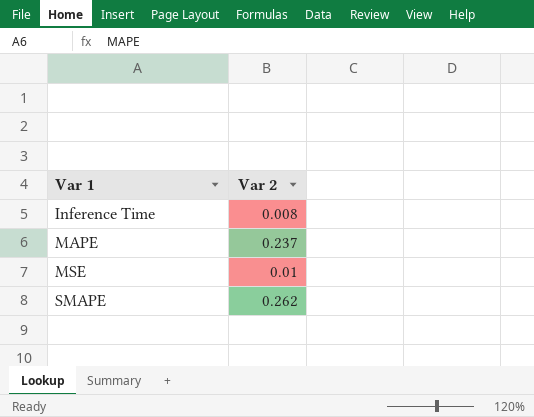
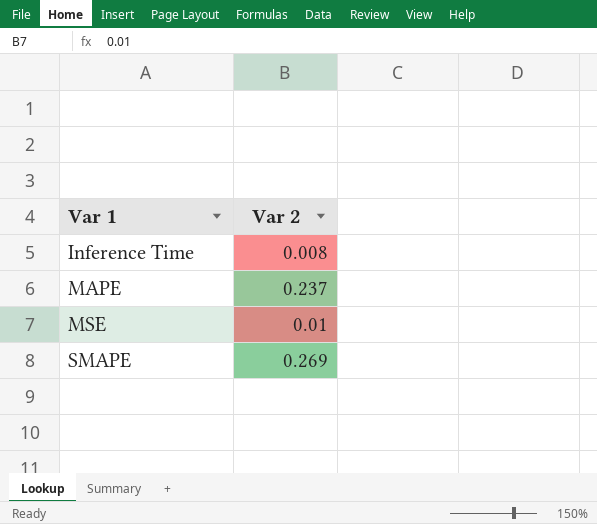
SMAPE | Var 2: 0.262 -> 0.269

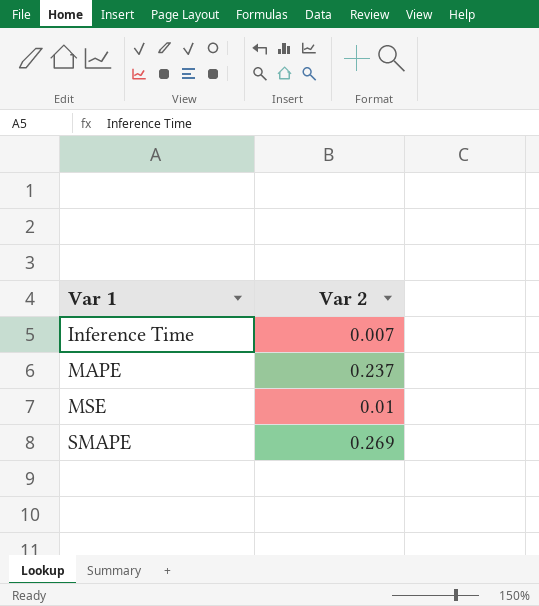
Inference Time | Var 2: 0.008 -> 0.007

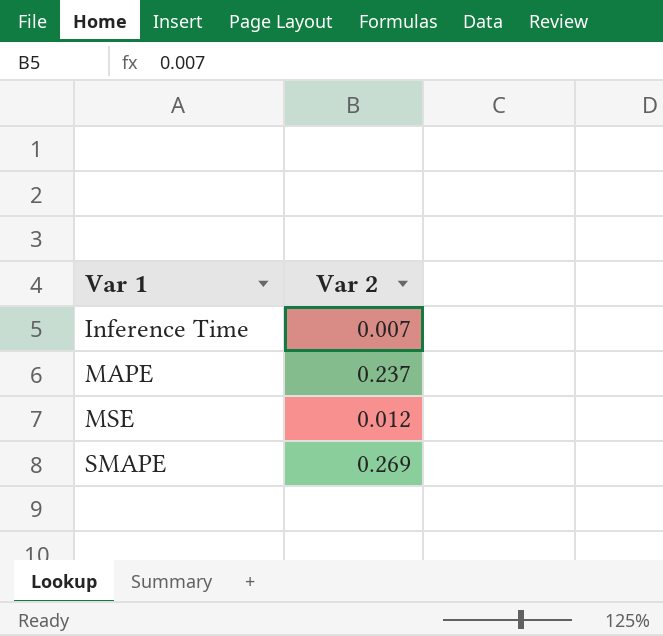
MSE | Var 2: 0.01 -> 0.012

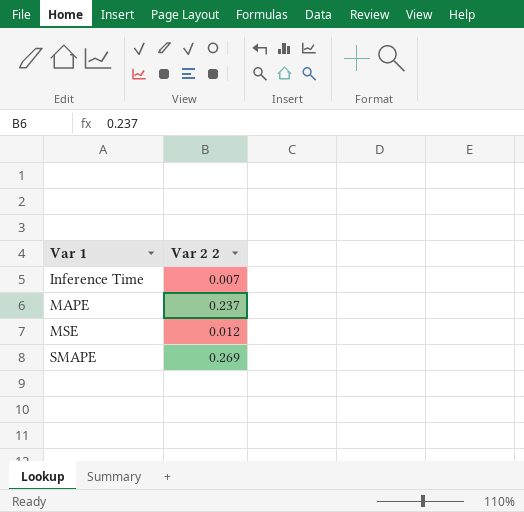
column name: Var 2 -> Var 2 2

